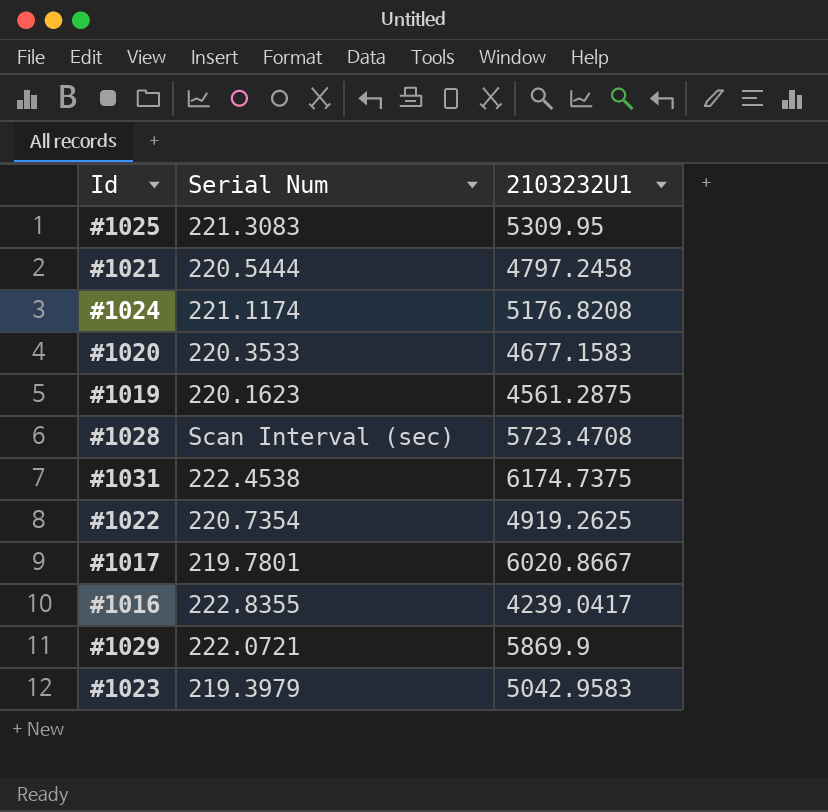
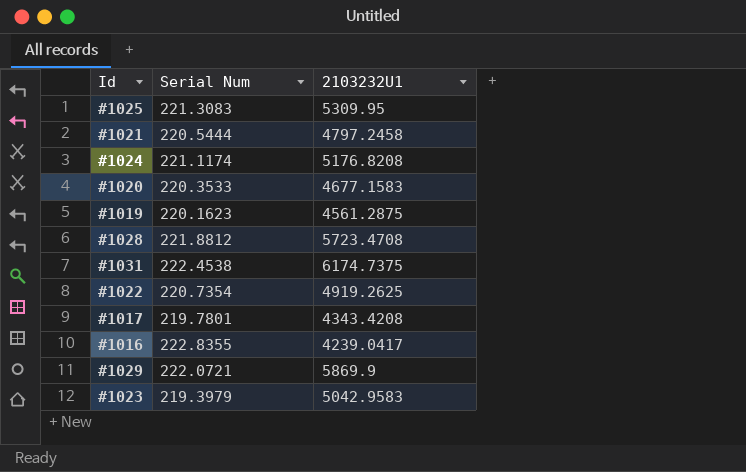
#1028 | Serial Num: Scan Interval (sec) -> 221.8812
#1017 | 2103232U1: 6020.8667 -> 4343.4208

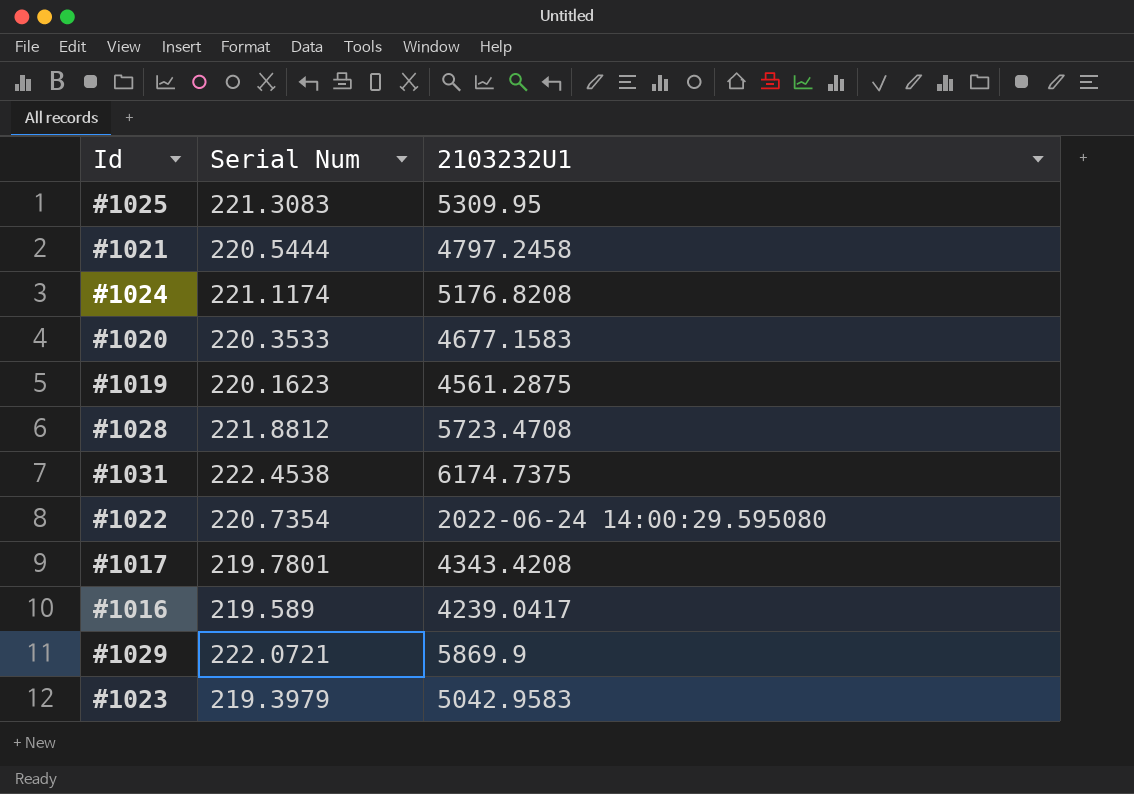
#1022 | 2103232U1: 4919.2625 -> 2022-06-24 14:00:29.595080
#1016 | Serial Num: 222.8355 -> 219.589

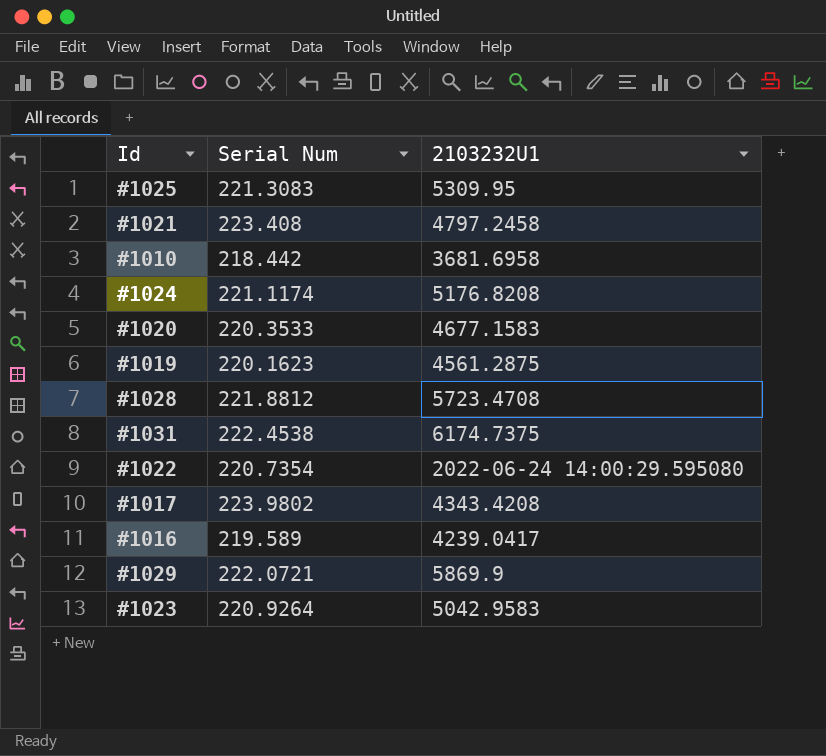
#1021 | Serial Num: 220.5444 -> 223.408
row #1010: none -> 218.442 | 3681.6958
#1017 | Serial Num: 219.7801 -> 223.9802
#1023 | Serial Num: 219.3979 -> 220.9264

